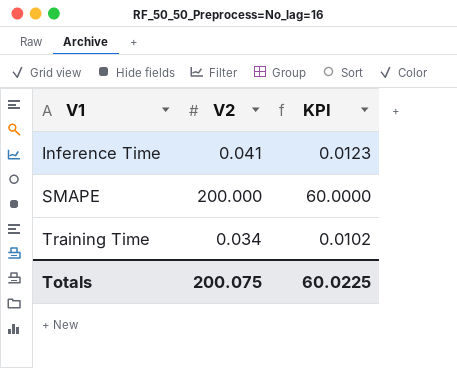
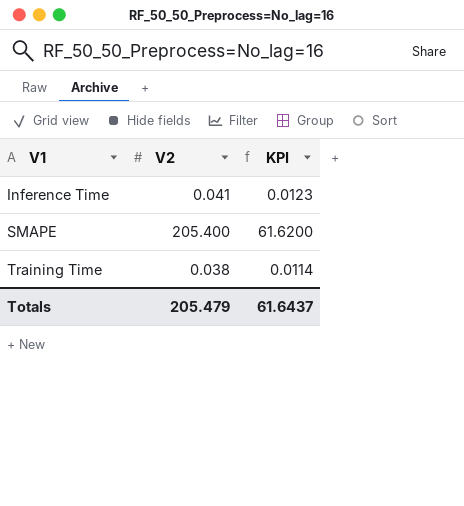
SMAPE | V2: 200.000 -> 205.400
SMAPE | KPI: 60.0000 -> 61.6200
Training Time | V2: 0.034 -> 0.038
Training Time | KPI: 0.0102 -> 0.0114
Totals | V2: 200.075 -> 205.479
Totals | KPI: 60.0225 -> 61.6437

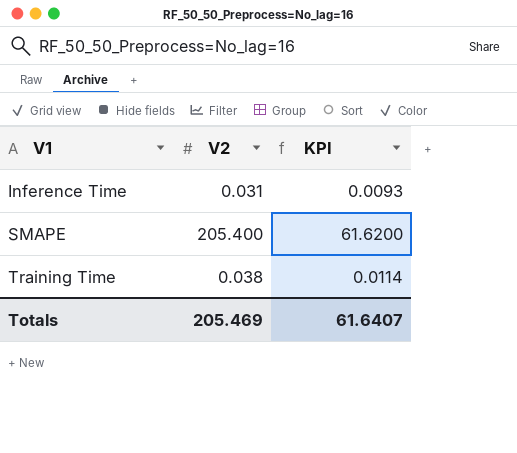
Inference Time | V2: 0.041 -> 0.031
Inference Time | KPI: 0.0123 -> 0.0093
Totals | V2: 205.479 -> 205.469
Totals | KPI: 61.6437 -> 61.6407

